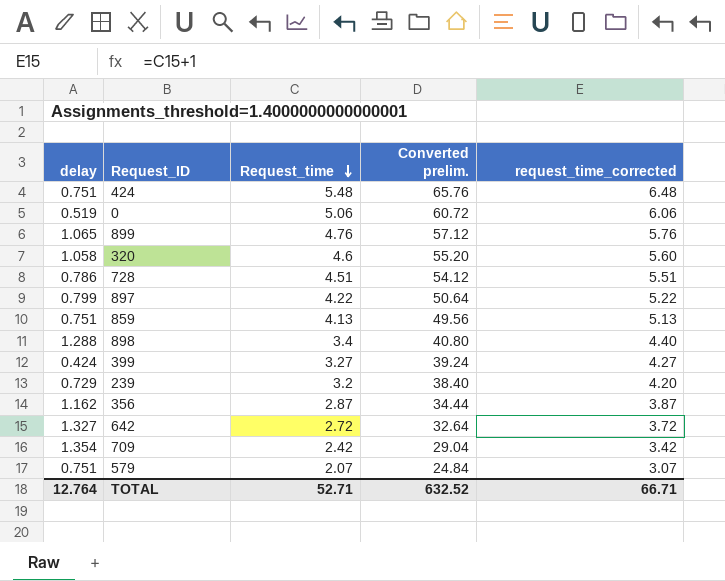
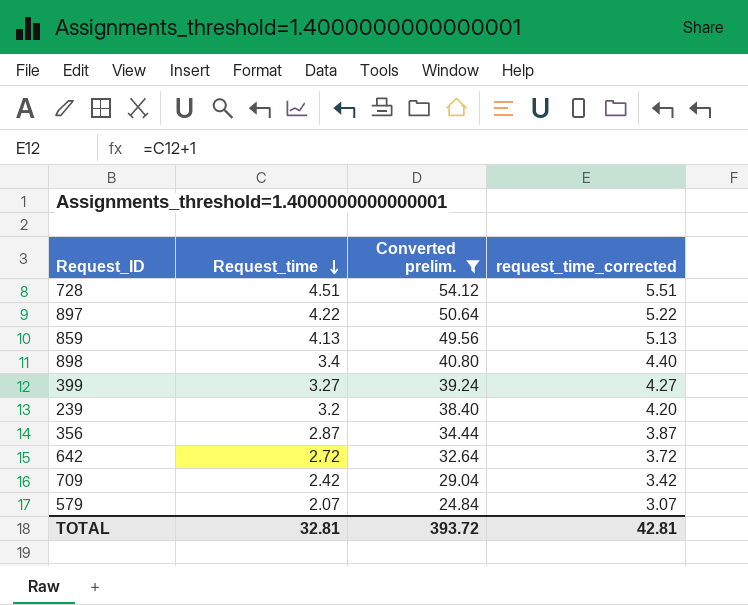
filter: none -> Converted prelim. <= 54.12
column delay | position: 1 -> none
TOTAL | Request_time: 52.71 -> 32.81
TOTAL | Converted prelim.: 632.52 -> 393.72
TOTAL | request_time_corrected: 66.71 -> 42.81

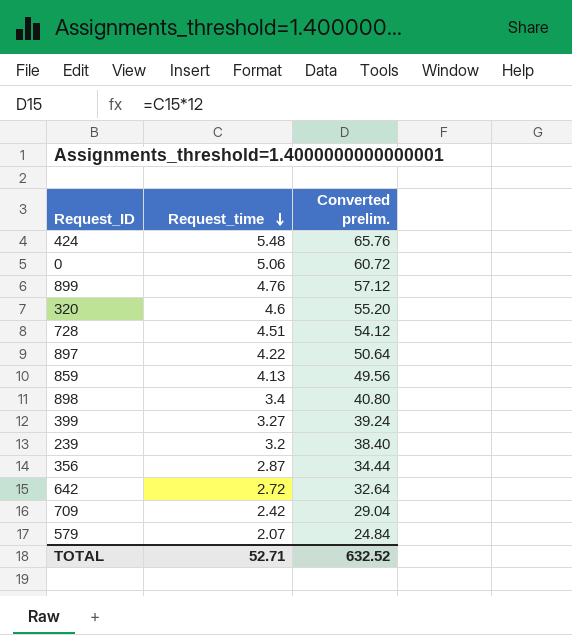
filter: Converted prelim. <= 54.12 -> none
column request_time_corrected | formula: [Request_time] + 1 -> none
TOTAL | Request_time: 32.81 -> 52.71
TOTAL | Converted prelim.: 393.72 -> 632.52

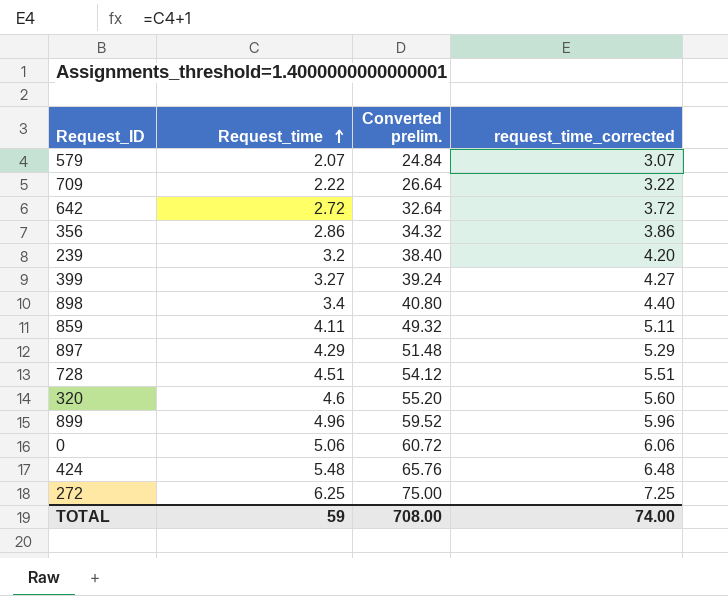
row order: Request_time descending -> Request_time ascending
column request_time_corrected | formula: none -> [Request_time] + 1
709 | Request_time: 2.42 -> 2.22
709 | Converted prelim.: 29.04 -> 26.64
356 | Request_time: 2.87 -> 2.86
356 | Converted prelim.: 34.44 -> 34.32
859 | Request_time: 4.13 -> 4.11
859 | Converted prelim.: 49.56 -> 49.32
897 | Request_time: 4.22 -> 4.29
897 | Converted prelim.: 50.64 -> 51.48
899 | Request_time: 4.76 -> 4.96
899 | Converted prelim.: 57.12 -> 59.52
row 272: none -> 6.25 | 75.00 | 7.25
TOTAL | Request_time: 52.71 -> 59
TOTAL | Converted prelim.: 632.52 -> 708.00

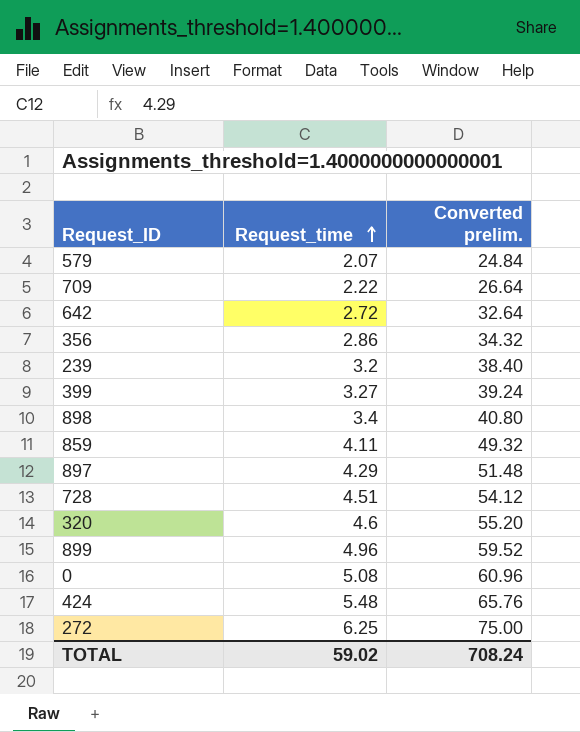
column request_time_corrected | formula: [Request_time] + 1 -> none
0 | Request_time: 5.06 -> 5.08
0 | Converted prelim.: 60.72 -> 60.96
TOTAL | Request_time: 59 -> 59.02
TOTAL | Converted prelim.: 708.00 -> 708.24

